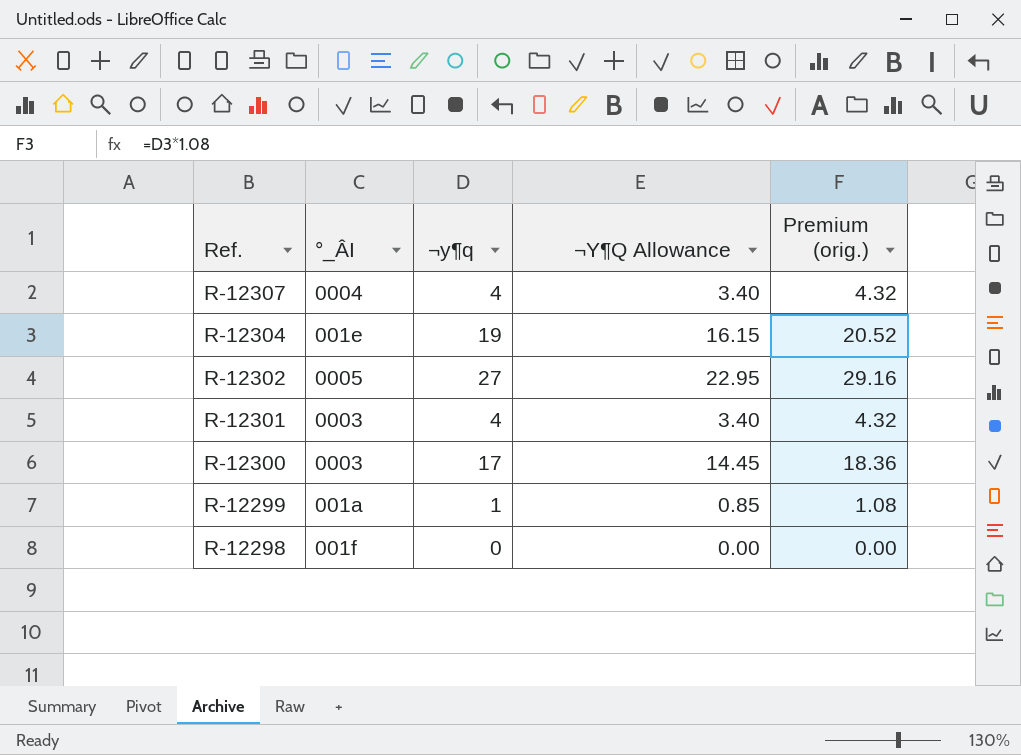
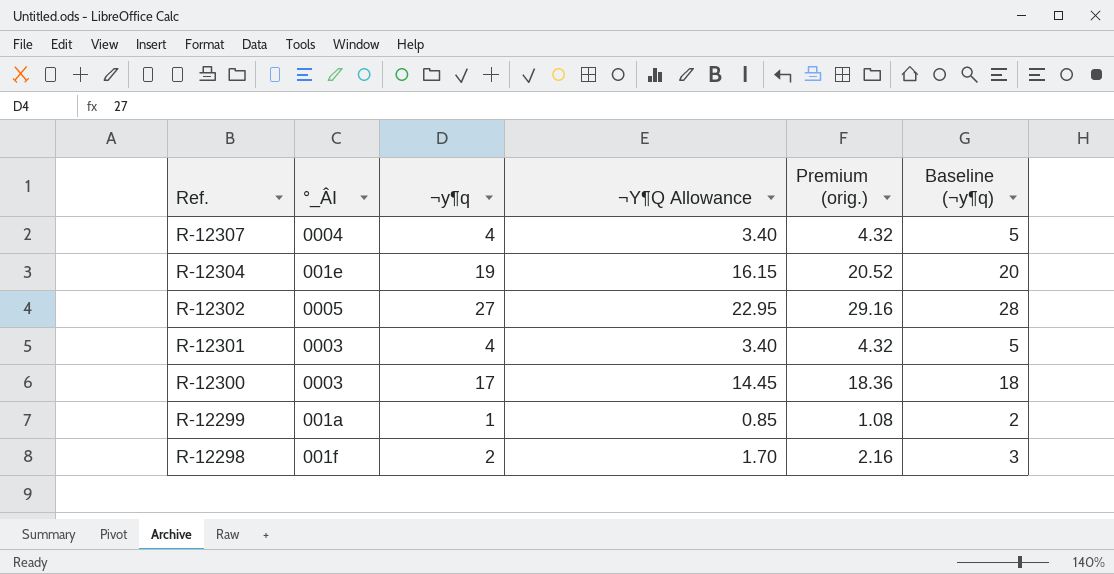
column Baseline (¬y¶q) | formula: none -> [¬y¶q] + 1
R-12298 | ¬y¶q: 0 -> 2
R-12298 | ¬Y¶Q Allowance: 0.00 -> 1.70
R-12298 | Premium (orig.): 0.00 -> 2.16

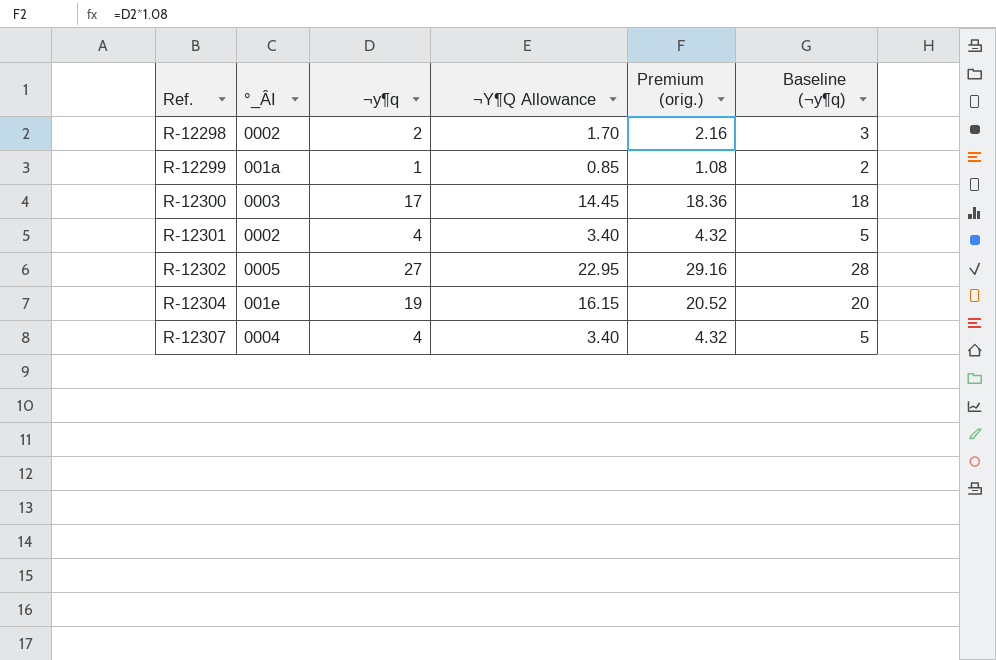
row order: Ref. descending -> Ref. ascending
R-12298 | °_ÂI: 001f -> 0002
R-12301 | °_ÂI: 0003 -> 0002

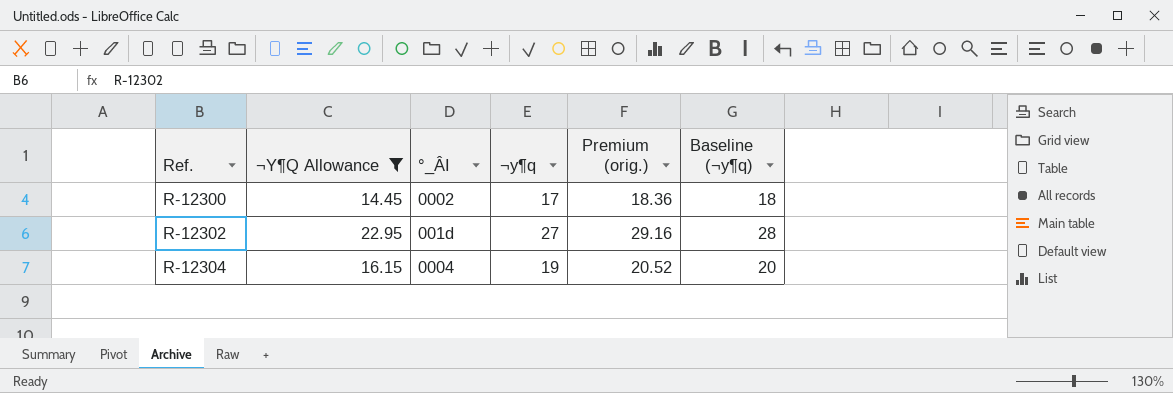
filter: none -> ¬Y¶Q Allowance >= 14.45
column ¬Y¶Q Allowance | position: 4 -> 2
R-12300 | °_ÂI: 0003 -> 0002
R-12302 | °_ÂI: 0005 -> 001d
R-12304 | °_ÂI: 001e -> 0004

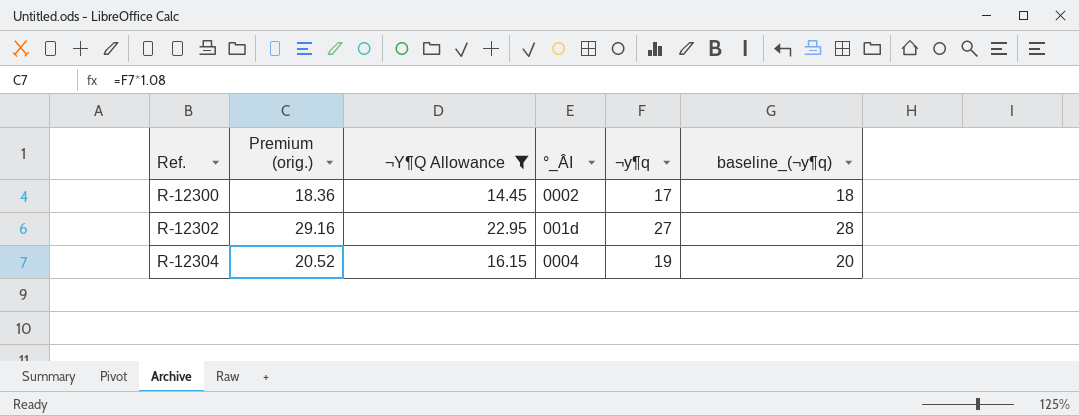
column Premium (orig.) | position: 5 -> 2
column name: Baseline (¬y¶q) -> baseline_(¬y¶q)

